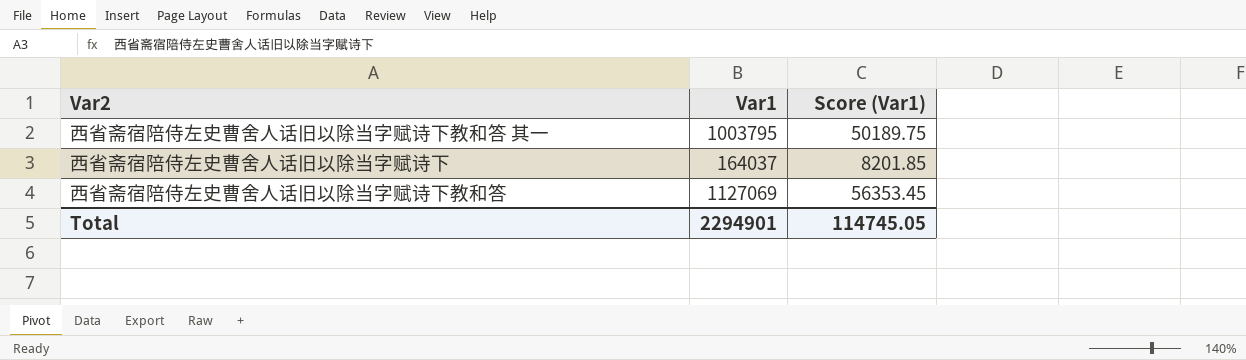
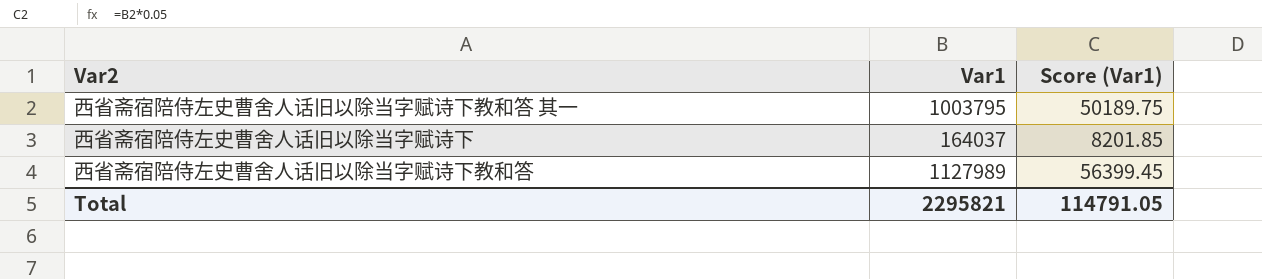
西省斋宿陪侍左史曹舍人话旧以除当字赋诗下教和答 | Var1: 1127069 -> 1127989
西省斋宿陪侍左史曹舍人话旧以除当字赋诗下教和答 | Score (Var1): 56353.45 -> 56399.45
Total | Var1: 2294901 -> 2295821
Total | Score (Var1): 114745.05 -> 114791.05

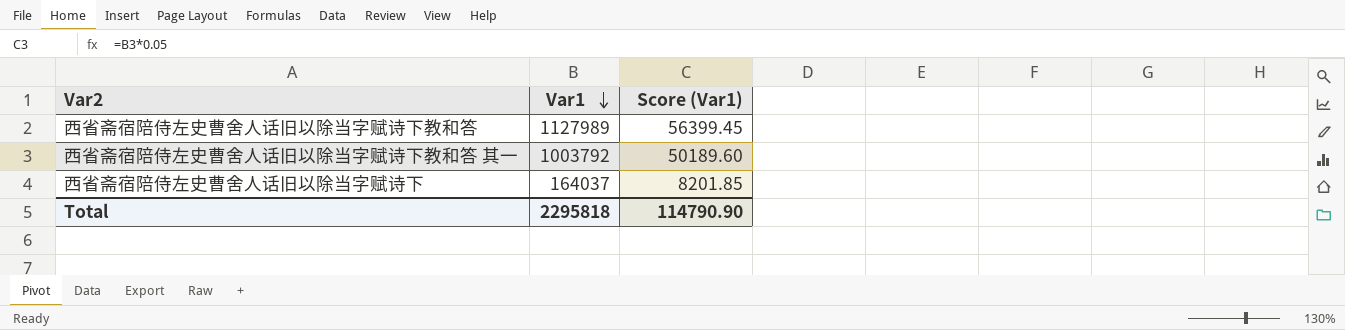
row order: none -> Var1 descending
西省斋宿陪侍左史曹舍人话旧以除当字赋诗下教和答 其一 | Var1: 1003795 -> 1003792
西省斋宿陪侍左史曹舍人话旧以除当字赋诗下教和答 其一 | Score (Var1): 50189.75 -> 50189.60
Total | Var1: 2295821 -> 2295818
Total | Score (Var1): 114791.05 -> 114790.90

